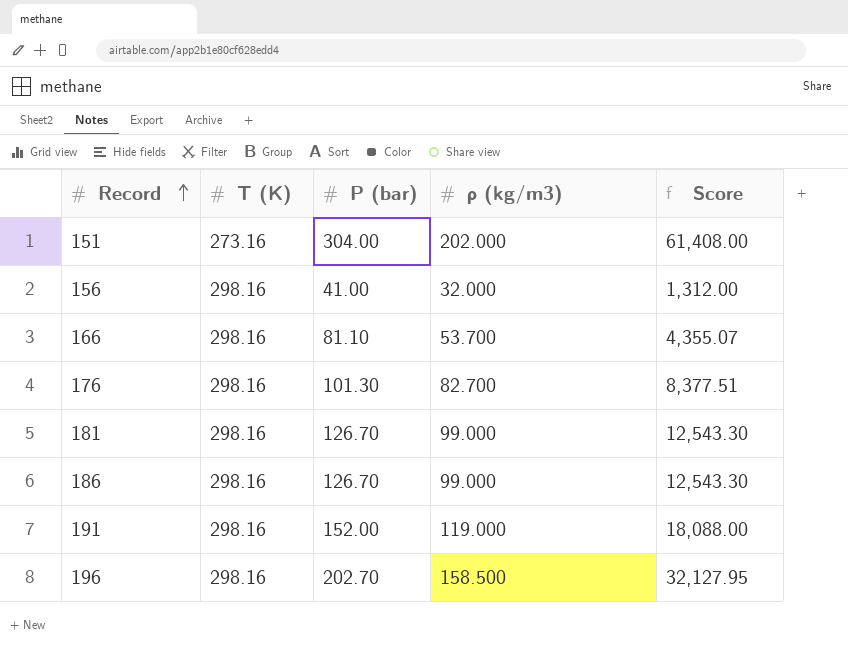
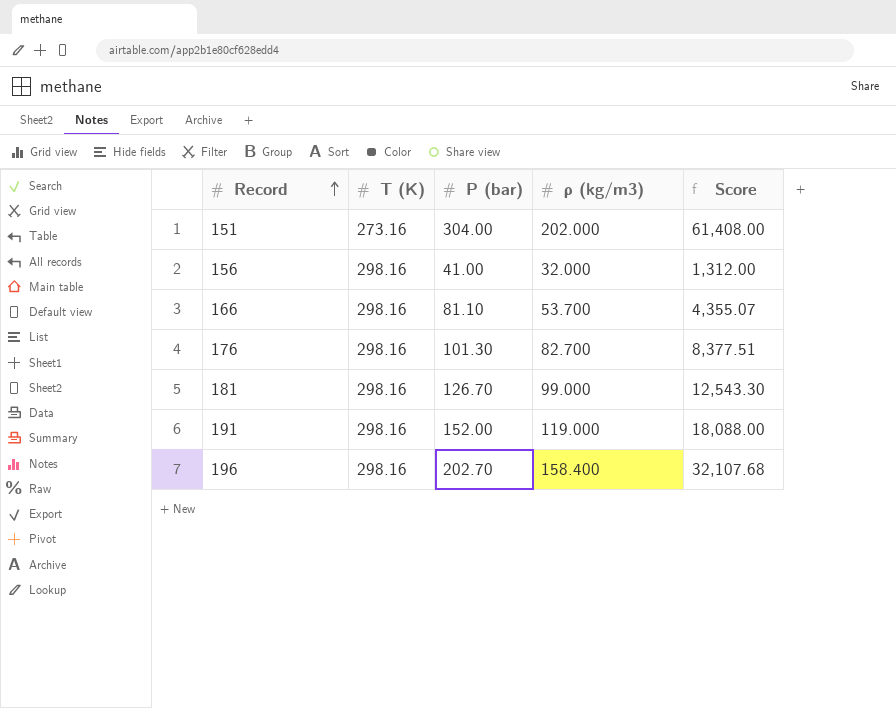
row 186: 298.16 | 126.70 | 99.000 | 12,543.30 -> none
196 | ρ (kg/m3): 158.500 -> 158.400
196 | Score: 32,127.95 -> 32,107.68

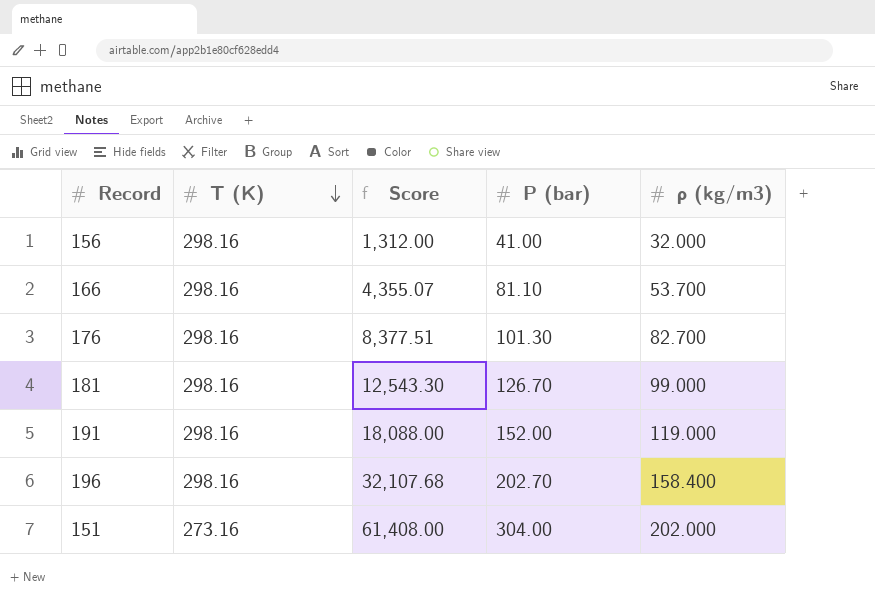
row order: Record ascending -> T (K) descending
column Score | position: 5 -> 3

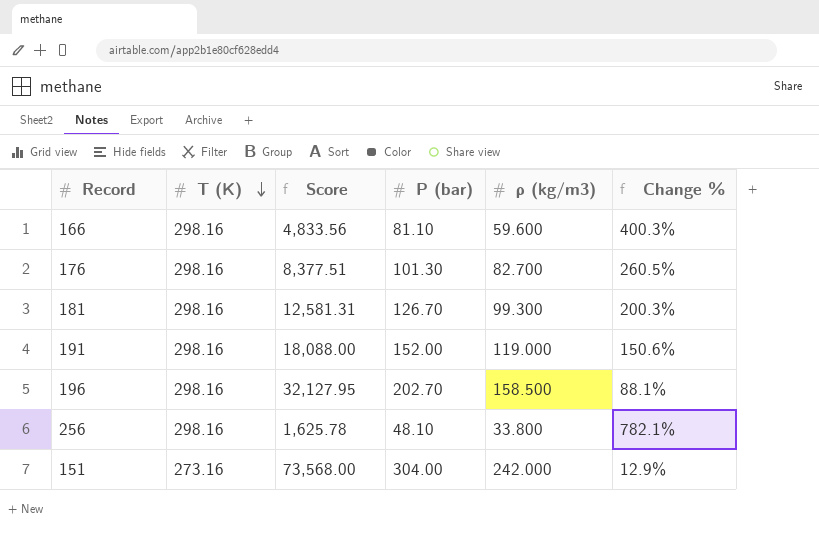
column Change % | formula: none -> ([T (K)] - [ρ (kg/m3)]) / [ρ (kg/m3)]
row 156: 298.16 | 1,312.00 | 41.00 | 32.000 -> none
166 | Score: 4,355.07 -> 4,833.56
166 | ρ (kg/m3): 53.700 -> 59.600
181 | Score: 12,543.30 -> 12,581.31
181 | ρ (kg/m3): 99.000 -> 99.300
196 | Score: 32,107.68 -> 32,127.95
196 | ρ (kg/m3): 158.400 -> 158.500
row 256: none -> 298.16 | 1,625.78 | 48.10 | 33.800 | 782.1%
151 | Score: 61,408.00 -> 73,568.00
151 | ρ (kg/m3): 202.000 -> 242.000

